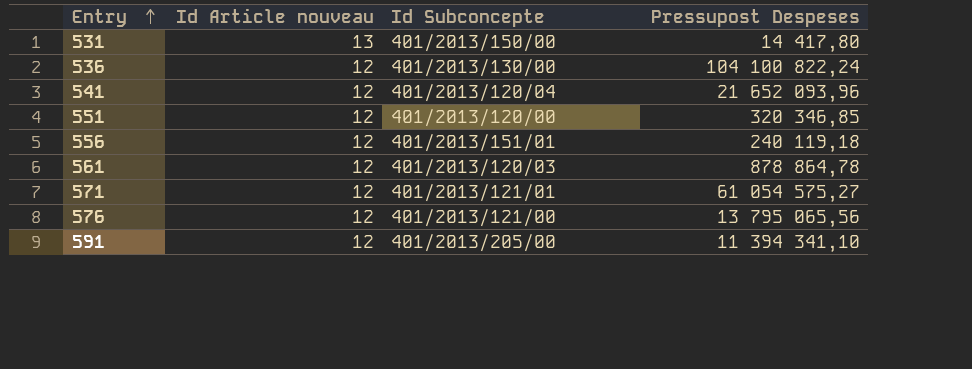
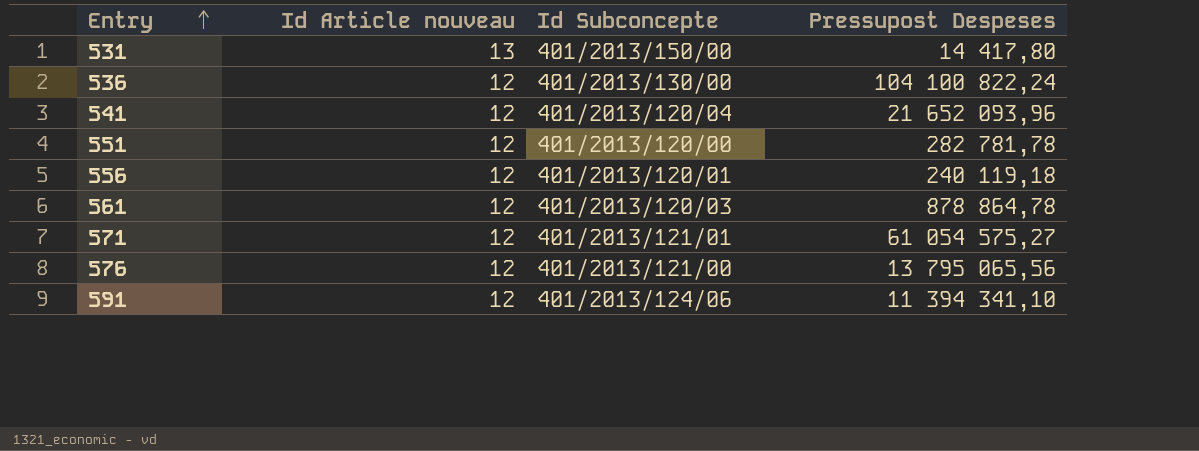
551 | Pressupost Despeses: 320 346,85 -> 282 781,78
556 | Id Subconcepte: 401/2013/151/01 -> 401/2013/120/01
591 | Id Subconcepte: 401/2013/205/00 -> 401/2013/124/06

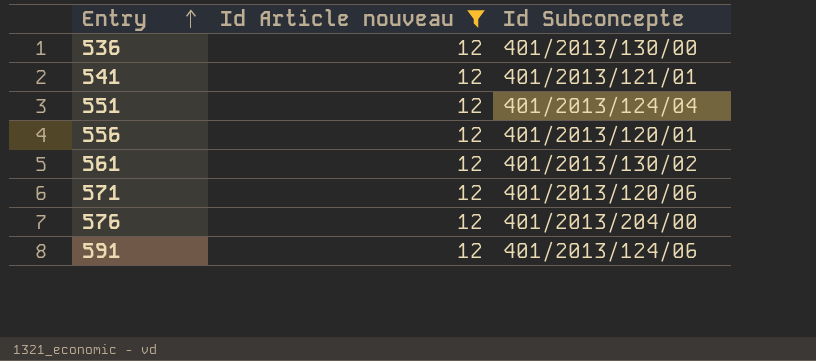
filter: none -> Id Article nouveau = 12
column Pressupost Despeses | position: 4 -> none
541 | Id Subconcepte: 401/2013/120/04 -> 401/2013/121/01
551 | Id Subconcepte: 401/2013/120/00 -> 401/2013/124/04
561 | Id Subconcepte: 401/2013/120/03 -> 401/2013/130/02
571 | Id Subconcepte: 401/2013/121/01 -> 401/2013/120/06
576 | Id Subconcepte: 401/2013/121/00 -> 401/2013/204/00

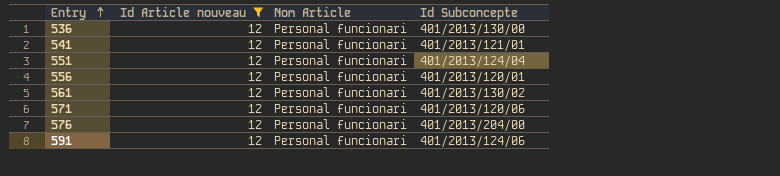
column Nom Article | position: none -> 3

